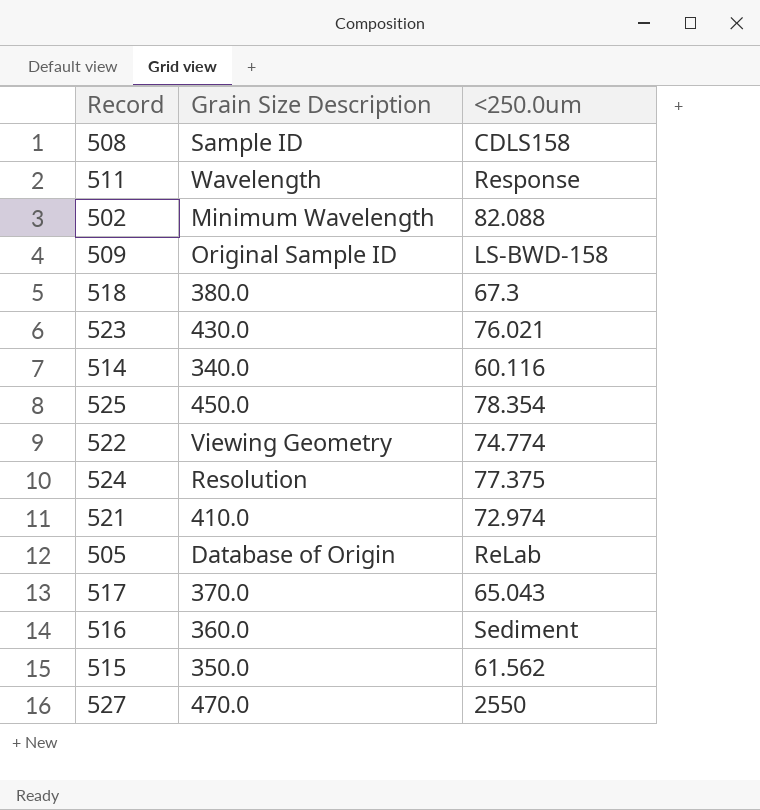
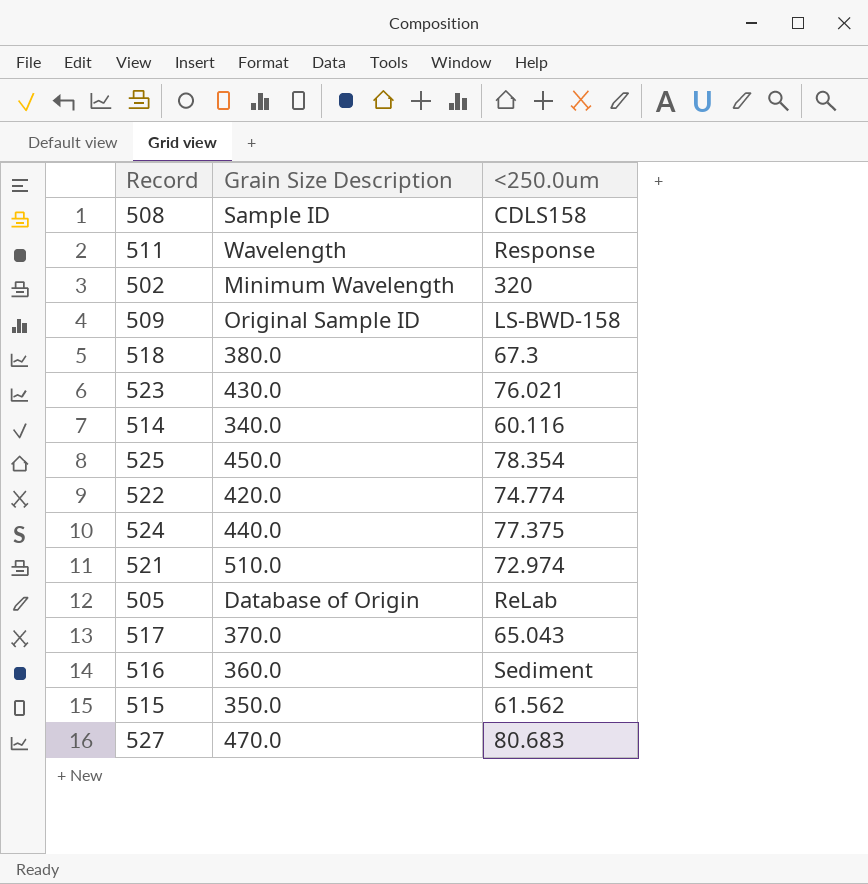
502 | <250.0um: 82.088 -> 320
522 | Grain Size Description: Viewing Geometry -> 420.0
524 | Grain Size Description: Resolution -> 440.0
521 | Grain Size Description: 410.0 -> 510.0
527 | <250.0um: 2550 -> 80.683

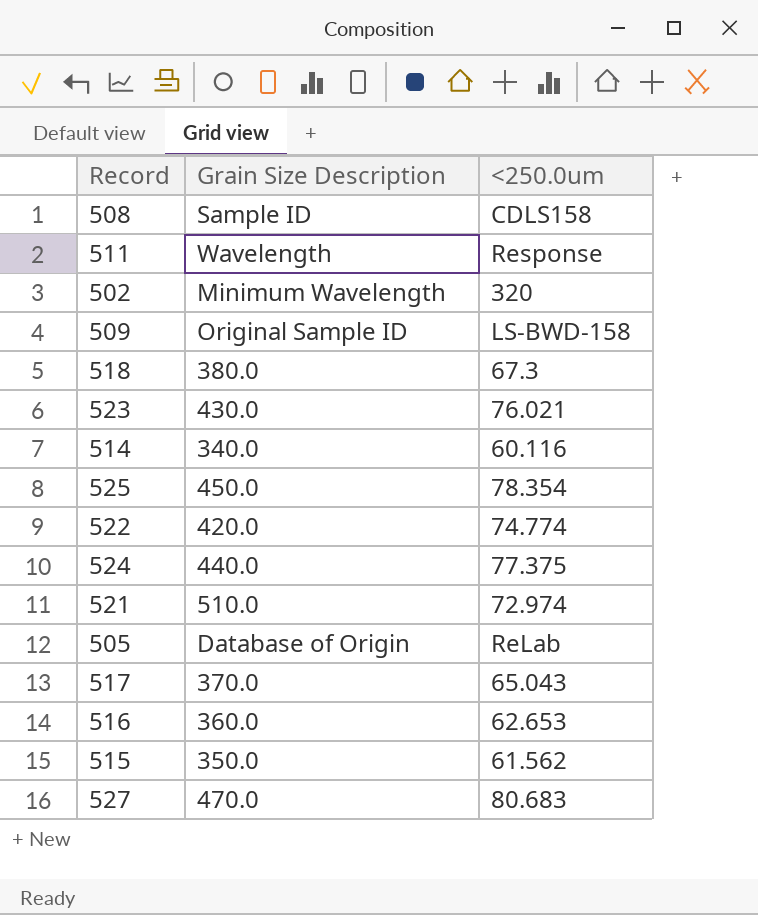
516 | <250.0um: Sediment -> 62.653

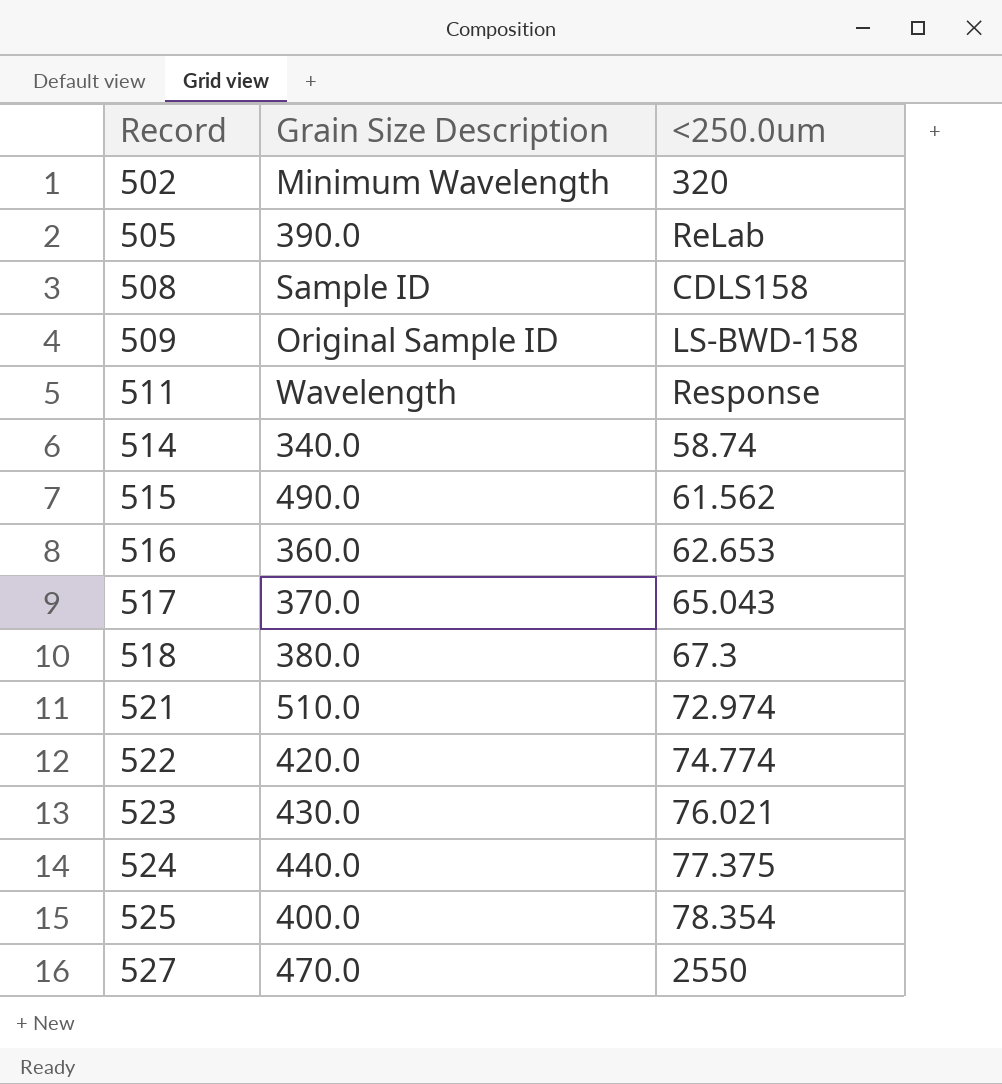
row order: none -> Record ascending
505 | Grain Size Description: Database of Origin -> 390.0
514 | <250.0um: 60.116 -> 58.74
515 | Grain Size Description: 350.0 -> 490.0
525 | Grain Size Description: 450.0 -> 400.0
527 | <250.0um: 80.683 -> 2550

